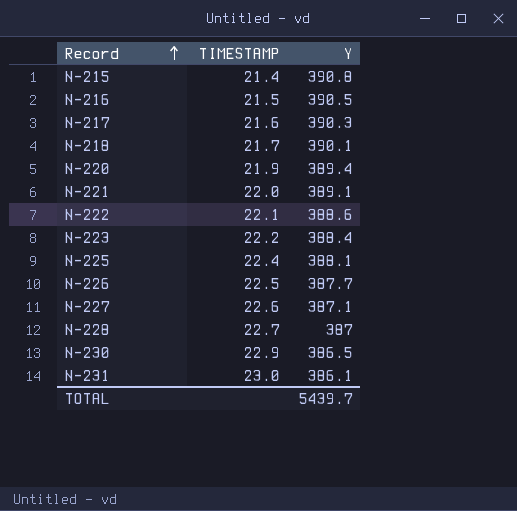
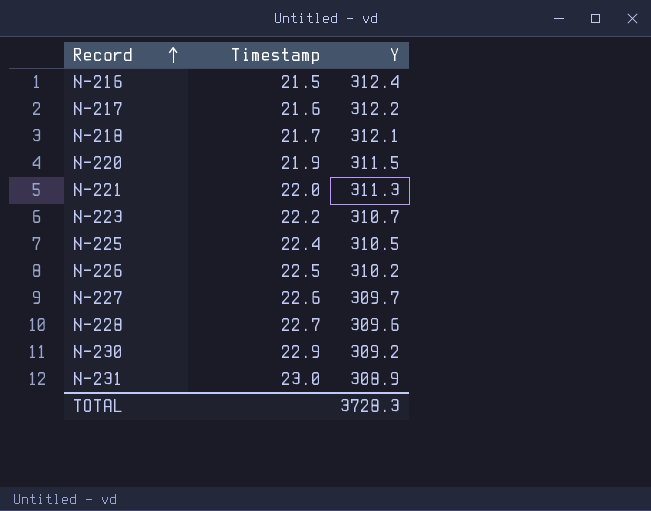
column name: TIMESTAMP -> Timestamp
row N-215: 21.4 | 390.8 -> none
row N-222: 22.1 | 388.6 -> none
N-216 | Y: 390.5 -> 312.4
N-217 | Y: 390.3 -> 312.2
N-218 | Y: 390.1 -> 312.1
N-220 | Y: 389.4 -> 311.5
N-221 | Y: 389.1 -> 311.3
N-223 | Y: 388.4 -> 310.7
N-225 | Y: 388.1 -> 310.5
N-226 | Y: 387.7 -> 310.2
N-227 | Y: 387.1 -> 309.7
N-228 | Y: 387 -> 309.6
N-230 | Y: 386.5 -> 309.2
N-231 | Y: 386.1 -> 308.9
TOTAL | Y: 5439.7 -> 3728.3

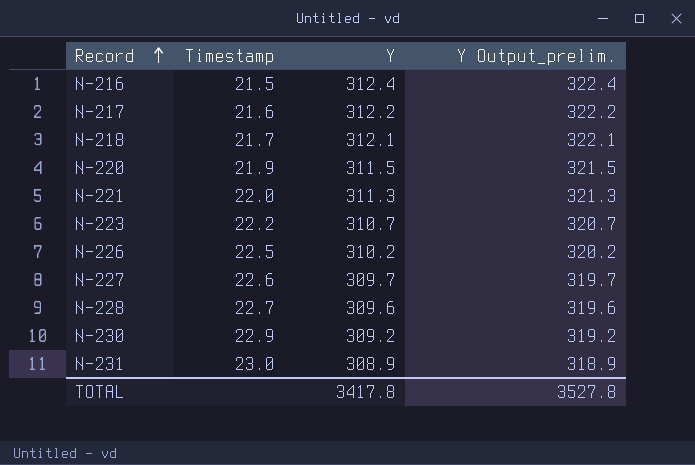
column Y Output_prelim. | formula: none -> [Y] + 10
row N-225: 22.4 | 310.5 -> none
TOTAL | Y: 3728.3 -> 3417.8

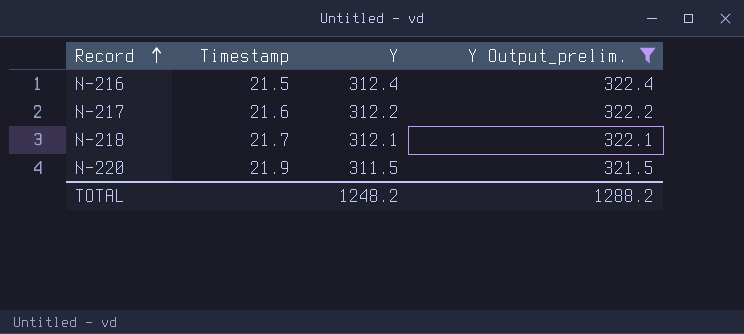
filter: none -> Y Output_prelim. >= 321.5
TOTAL | Y: 3417.8 -> 1248.2
TOTAL | Y Output_prelim.: 3527.8 -> 1288.2

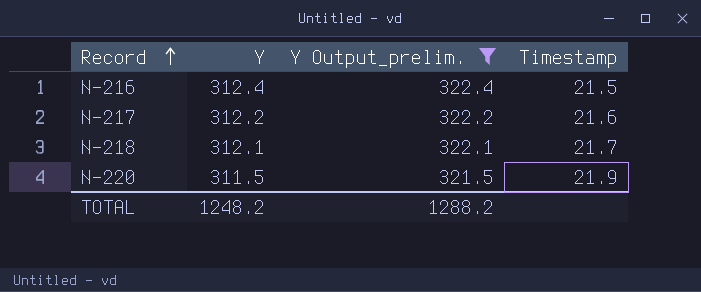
column Timestamp | position: 2 -> 4

